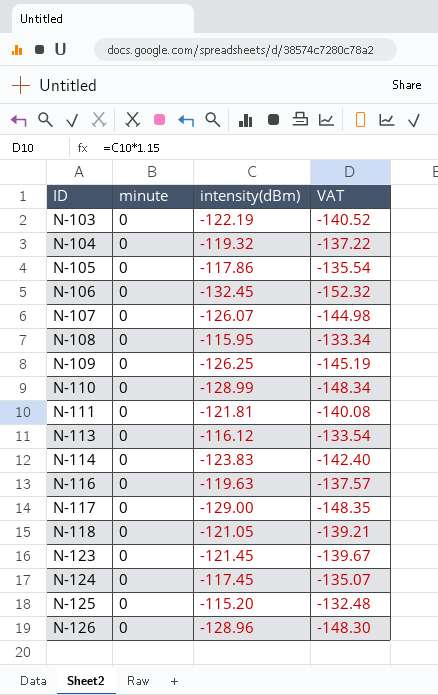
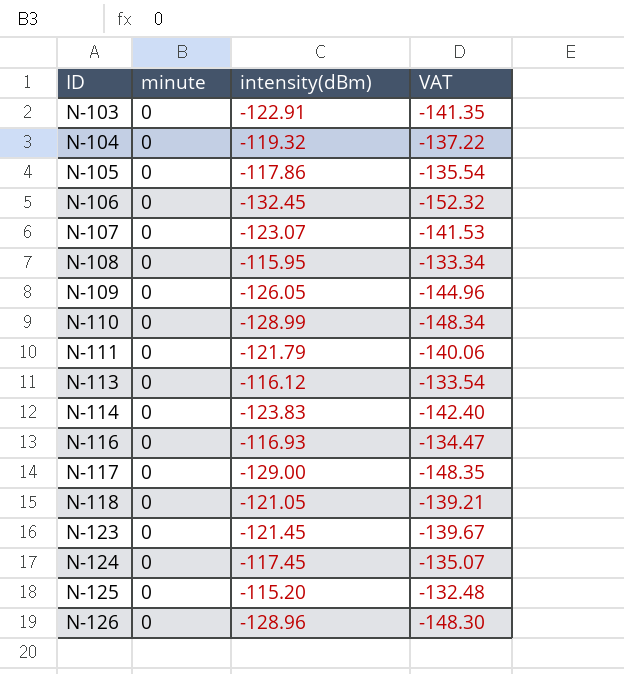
N-103 | intensity(dBm): -122.19 -> -122.91
N-103 | VAT: -140.52 -> -141.35
N-107 | intensity(dBm): -126.07 -> -123.07
N-107 | VAT: -144.98 -> -141.53
N-109 | intensity(dBm): -126.25 -> -126.05
N-109 | VAT: -145.19 -> -144.96
N-111 | intensity(dBm): -121.81 -> -121.79
N-111 | VAT: -140.08 -> -140.06
N-116 | intensity(dBm): -119.63 -> -116.93
N-116 | VAT: -137.57 -> -134.47

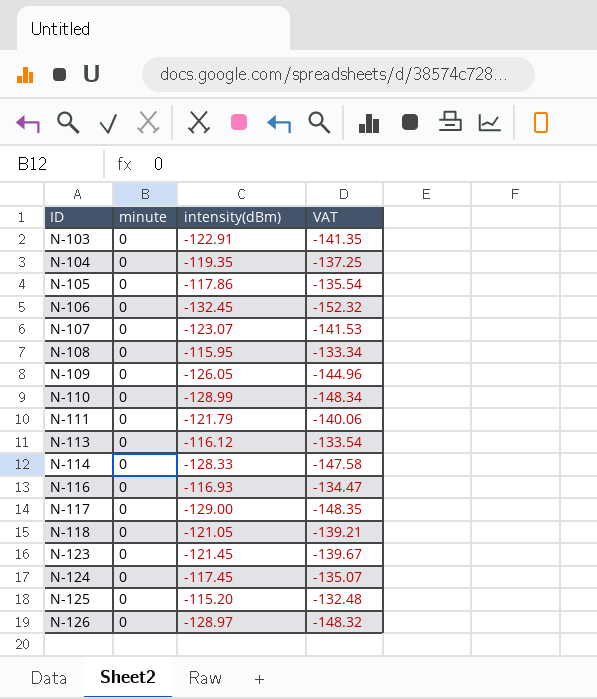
N-104 | intensity(dBm): -119.32 -> -119.35
N-104 | VAT: -137.22 -> -137.25
N-114 | intensity(dBm): -123.83 -> -128.33
N-114 | VAT: -142.40 -> -147.58
N-126 | intensity(dBm): -128.96 -> -128.97
N-126 | VAT: -148.30 -> -148.32

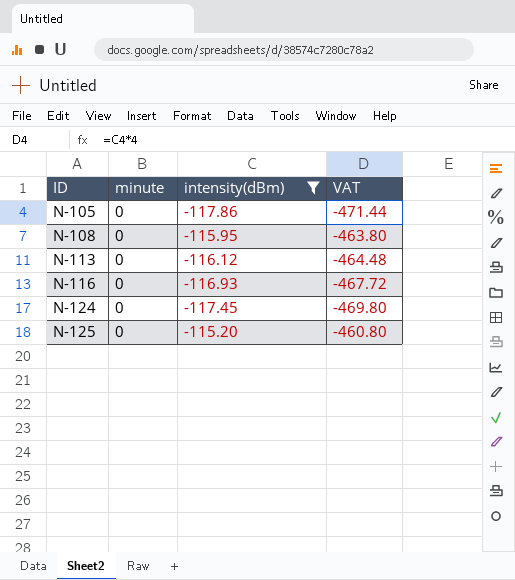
filter: none -> intensity(dBm) >= -117.86
column VAT | formula: [intensity(dBm)] * 1.15 -> [intensity(dBm)] * 4

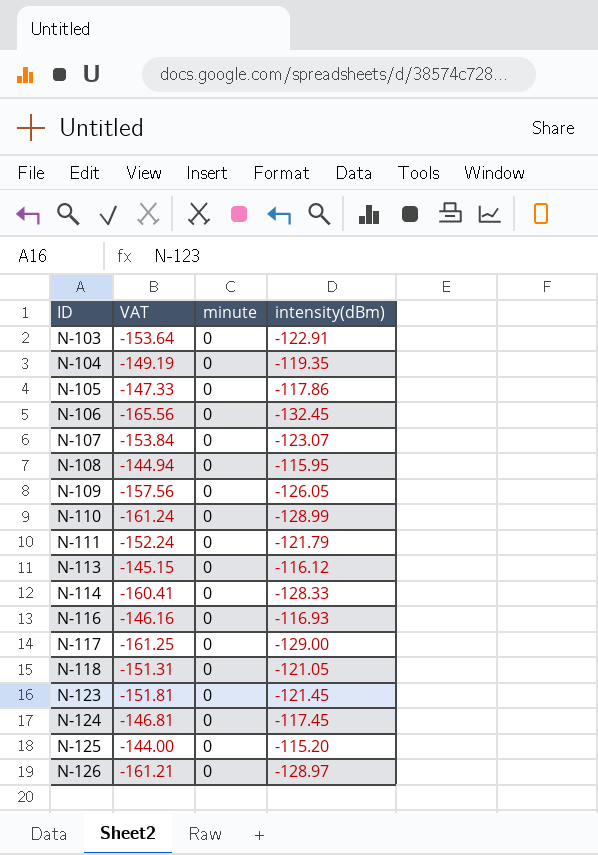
filter: intensity(dBm) >= -117.86 -> none
column VAT | formula: [intensity(dBm)] * 4 -> [intensity(dBm)] * 1.25
column VAT | position: 4 -> 2

